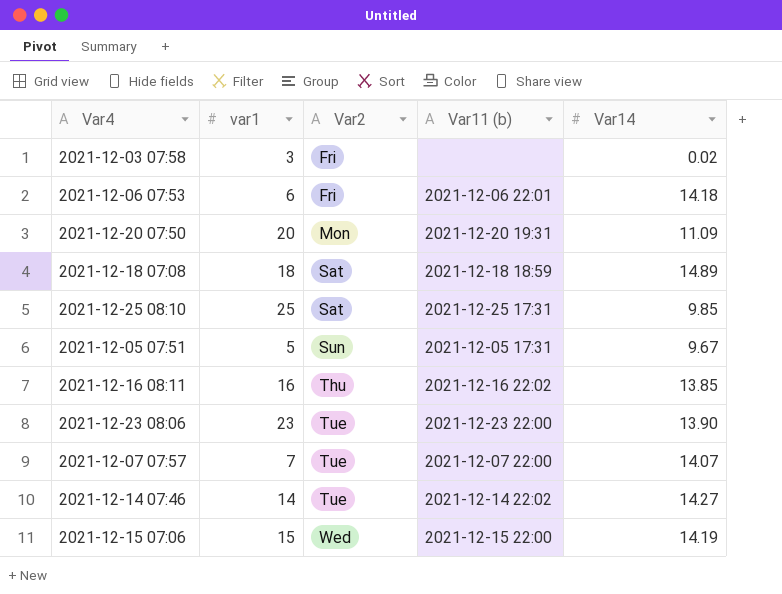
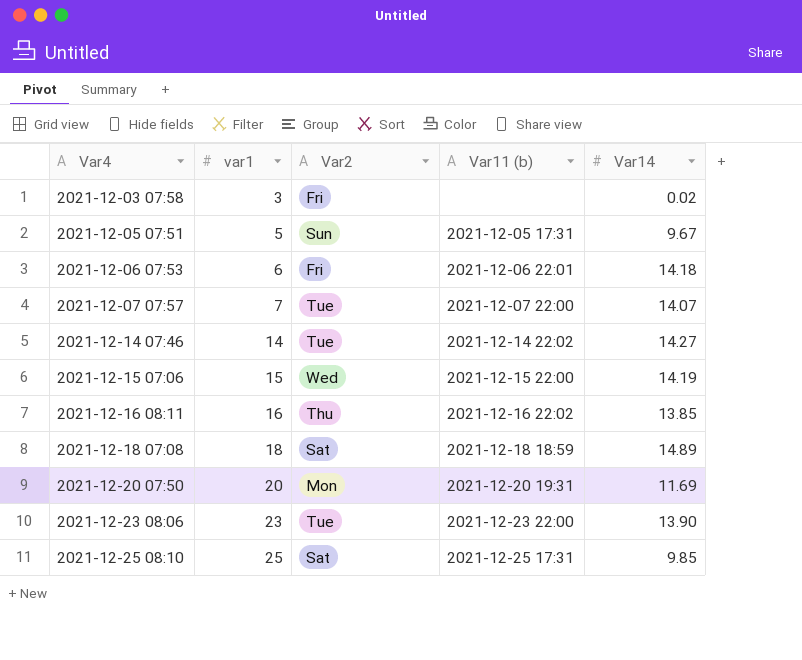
row order: Var2 ascending -> Var4 ascending
2021-12-20 07:50 | Var14: 11.09 -> 11.69

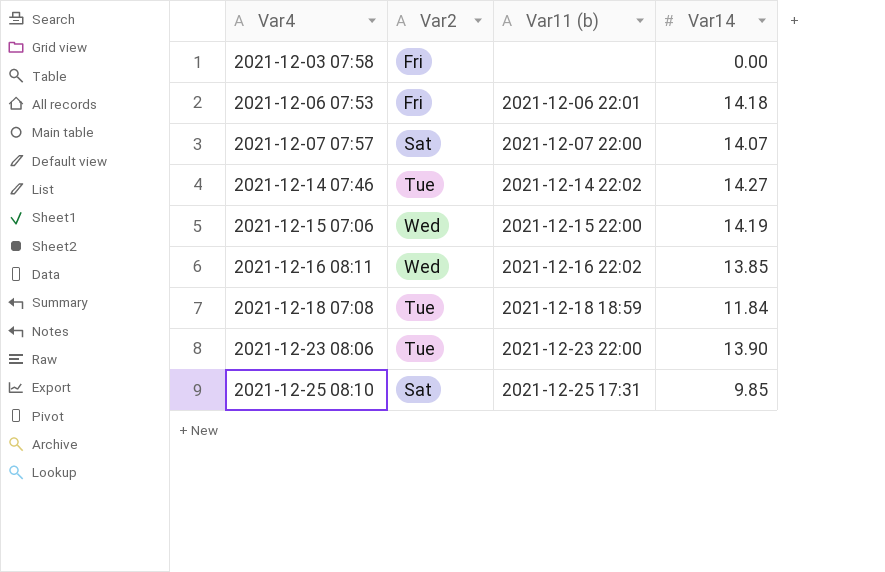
column var1 | position: 2 -> none
row 2021-12-05 07:51: 5 | Sun | 2021-12-05 17:31 | 9.67 -> none
row 2021-12-20 07:50: 20 | Mon | 2021-12-20 19:31 | 11.69 -> none
2021-12-03 07:58 | Var14: 0.02 -> 0.00
2021-12-07 07:57 | Var2: Tue -> Sat
2021-12-16 08:11 | Var2: Thu -> Wed
2021-12-18 07:08 | Var2: Sat -> Tue
2021-12-18 07:08 | Var14: 14.89 -> 11.84

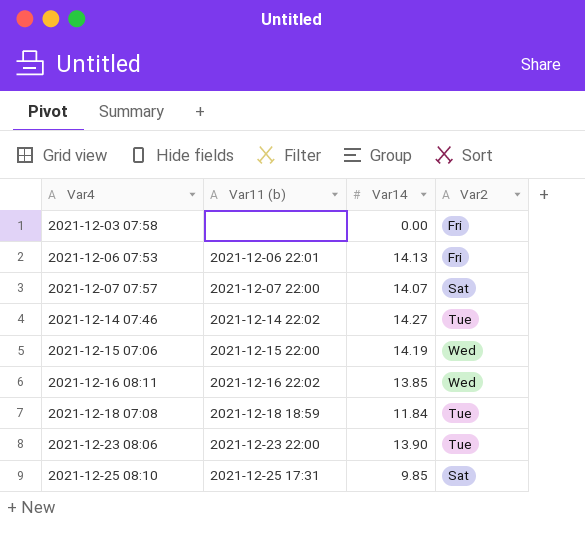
column Var2 | position: 2 -> 4
2021-12-06 07:53 | Var14: 14.18 -> 14.13

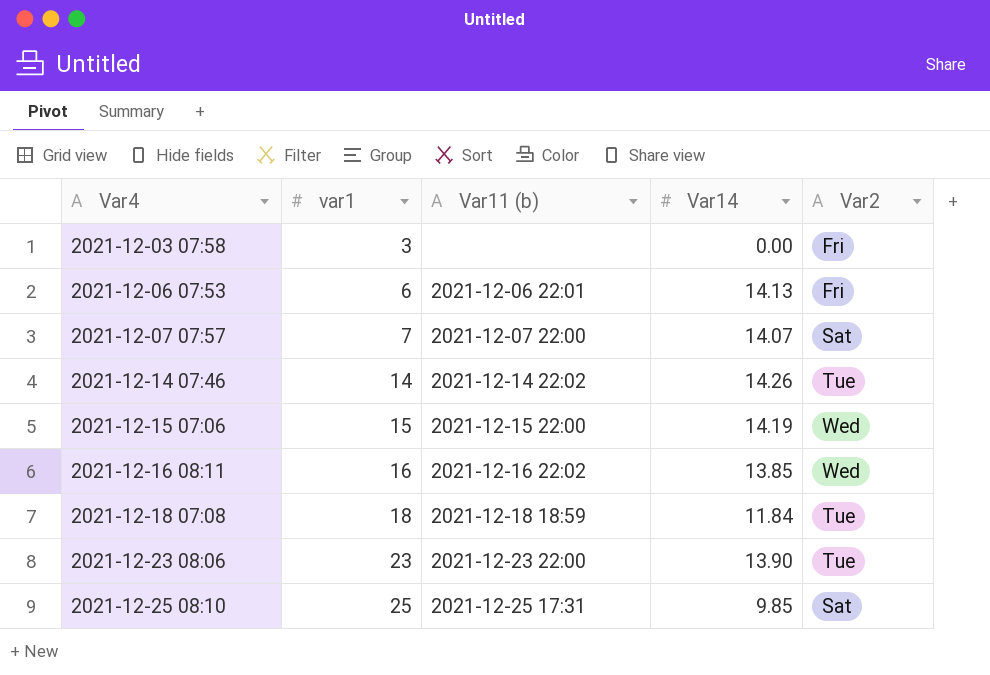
column var1 | position: none -> 2
2021-12-14 07:46 | Var14: 14.27 -> 14.26

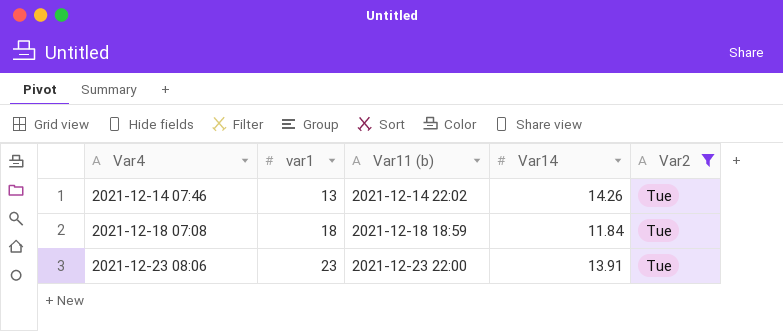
filter: none -> Var2 = Tue
2021-12-14 07:46 | var1: 14 -> 13
2021-12-23 08:06 | Var14: 13.90 -> 13.91

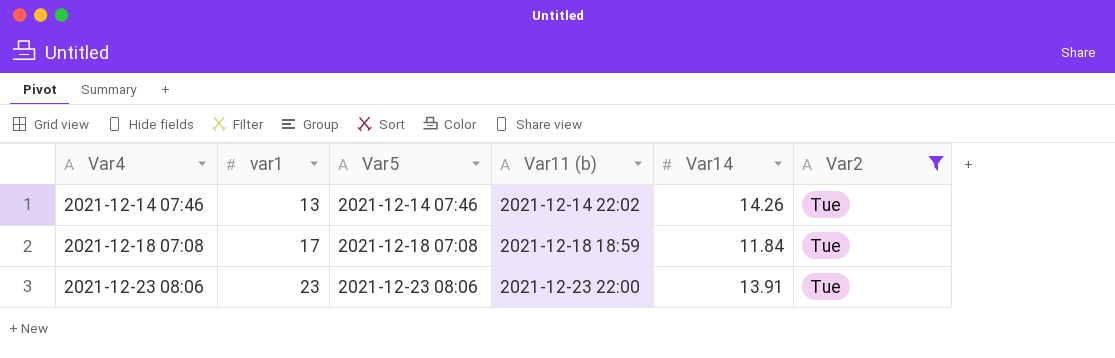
column Var5 | position: none -> 3
2021-12-18 07:08 | var1: 18 -> 17

